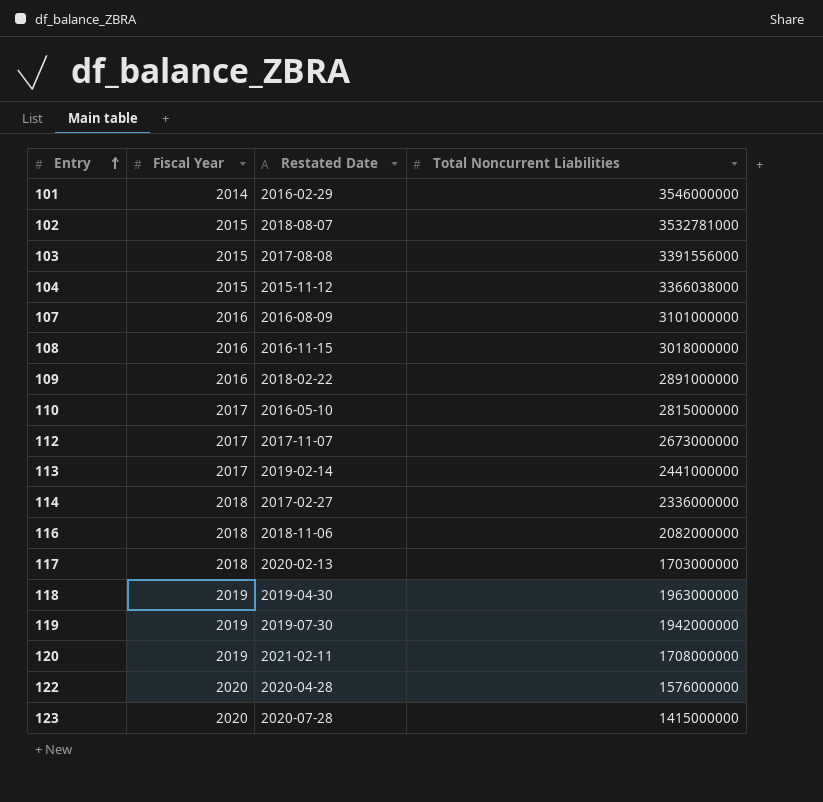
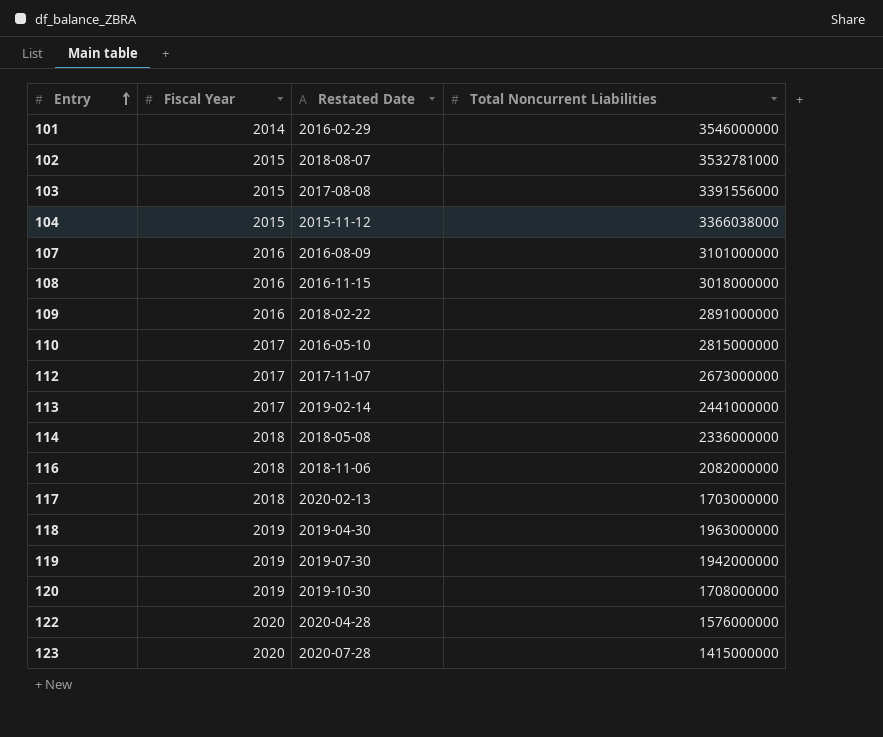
114 | Restated Date: 2017-02-27 -> 2018-05-08
120 | Restated Date: 2021-02-11 -> 2019-10-30

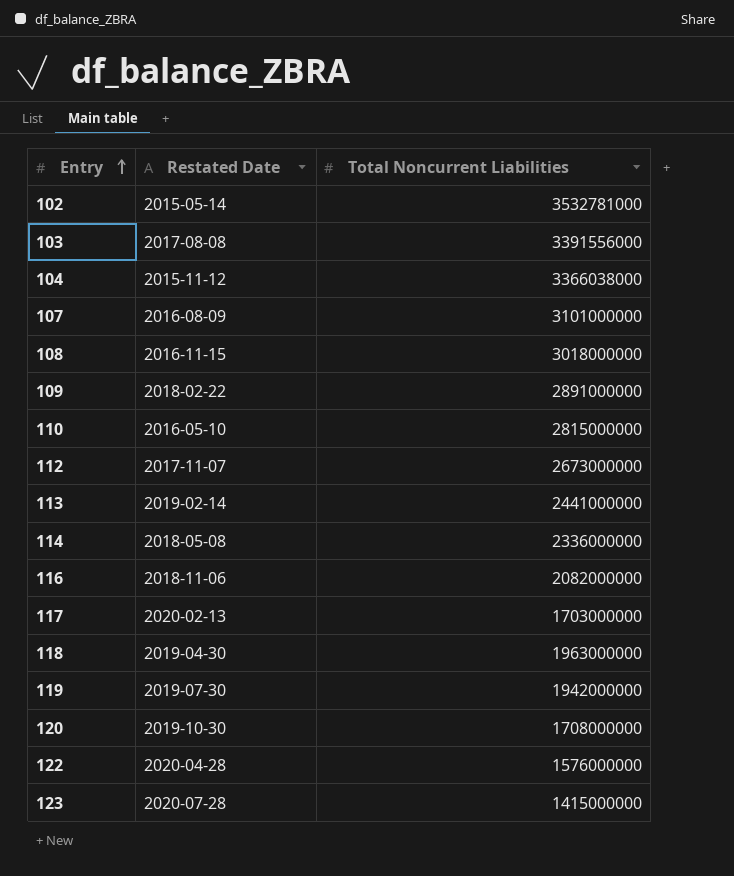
column Fiscal Year | position: 2 -> none
row 101: 2014 | 2016-02-29 | 3546000000 -> none
102 | Restated Date: 2018-08-07 -> 2015-05-14

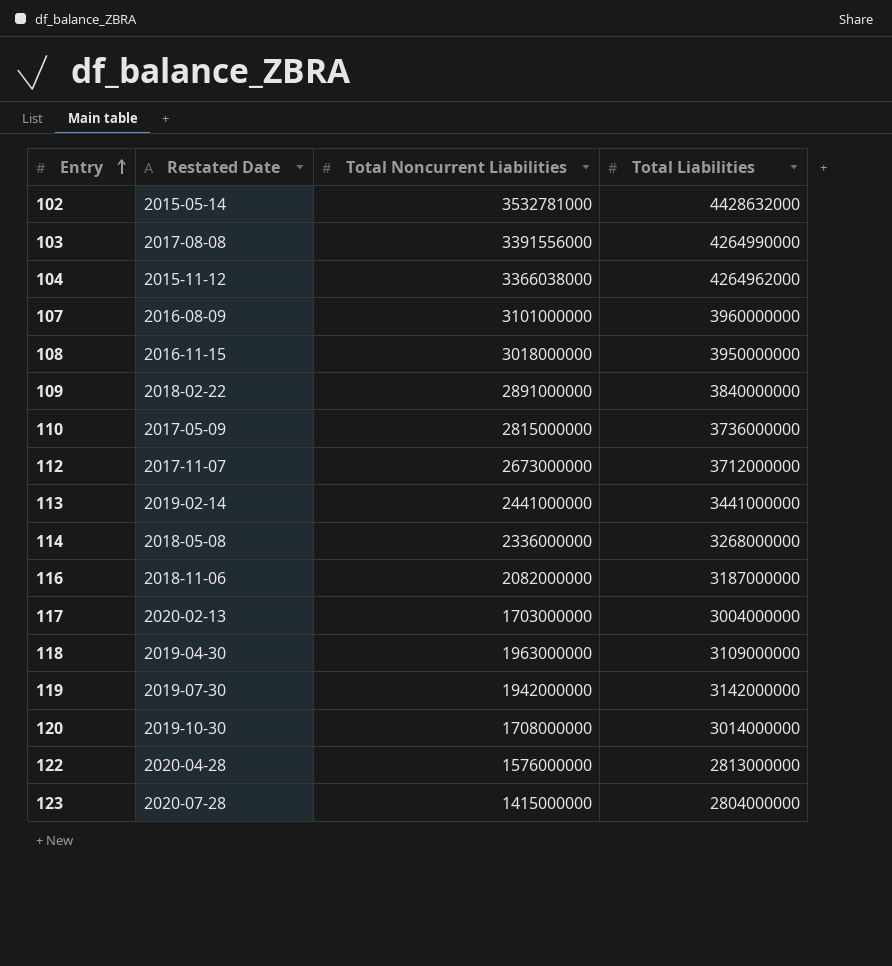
column Total Liabilities | position: none -> 4
110 | Restated Date: 2016-05-10 -> 2017-05-09

